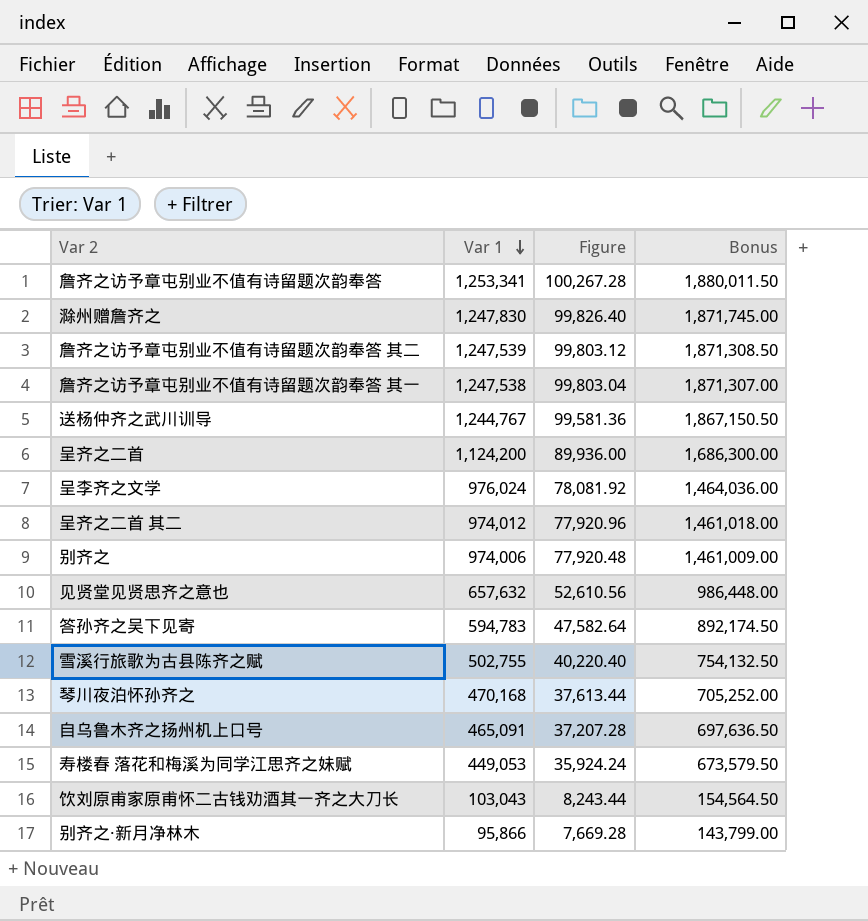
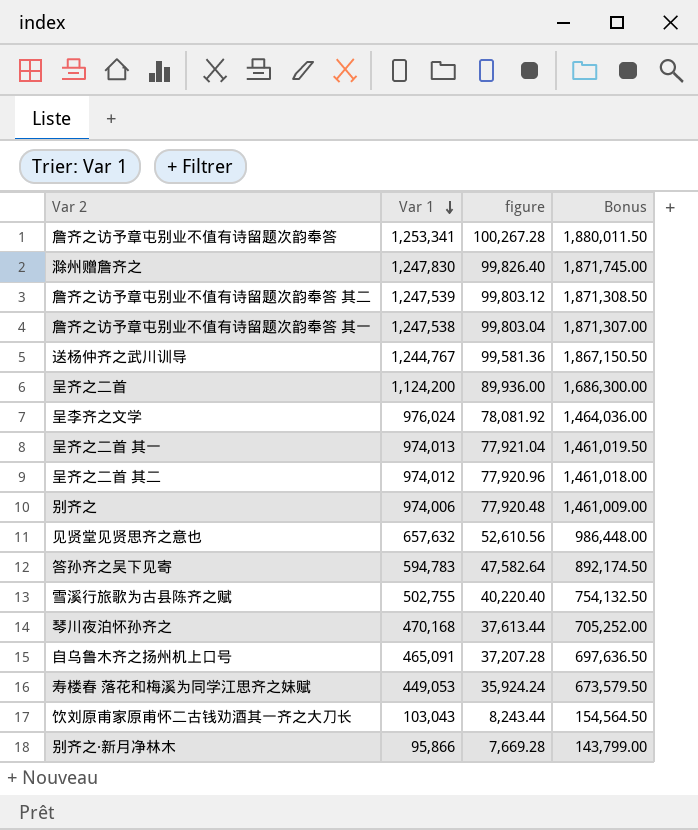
column name: Figure -> figure
row 呈齐之二首 其一: none -> 974,013 | 77,921.04 | 1,461,019.50

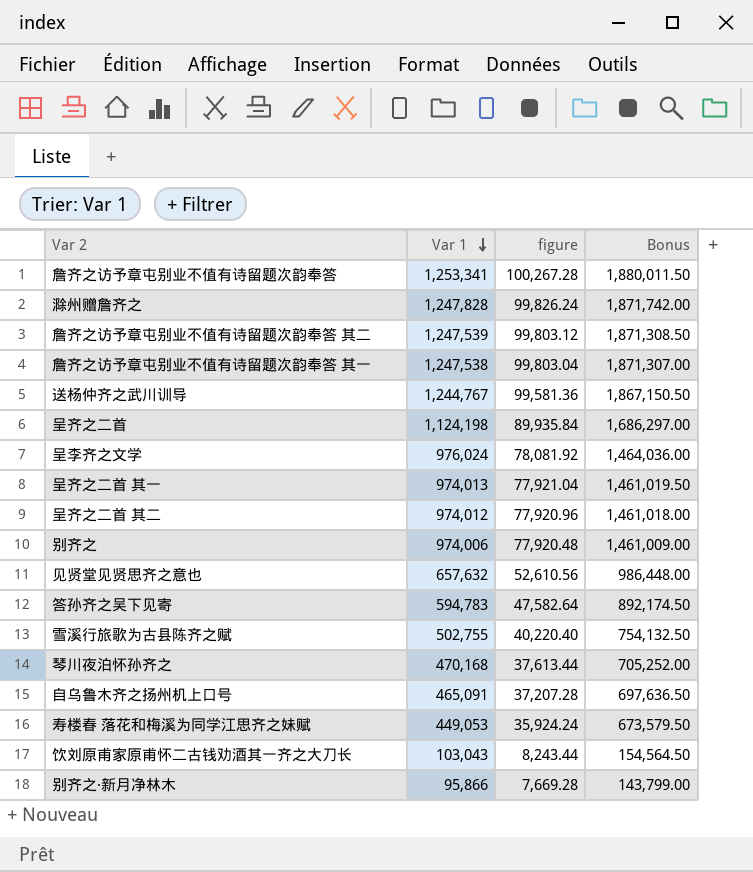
滁州赠詹齐之 | Var 1: 1,247,830 -> 1,247,828
滁州赠詹齐之 | figure: 99,826.40 -> 99,826.24
滁州赠詹齐之 | Bonus: 1,871,745.00 -> 1,871,742.00
呈齐之二首 | Var 1: 1,124,200 -> 1,124,198
呈齐之二首 | figure: 89,936.00 -> 89,935.84
呈齐之二首 | Bonus: 1,686,300.00 -> 1,686,297.00

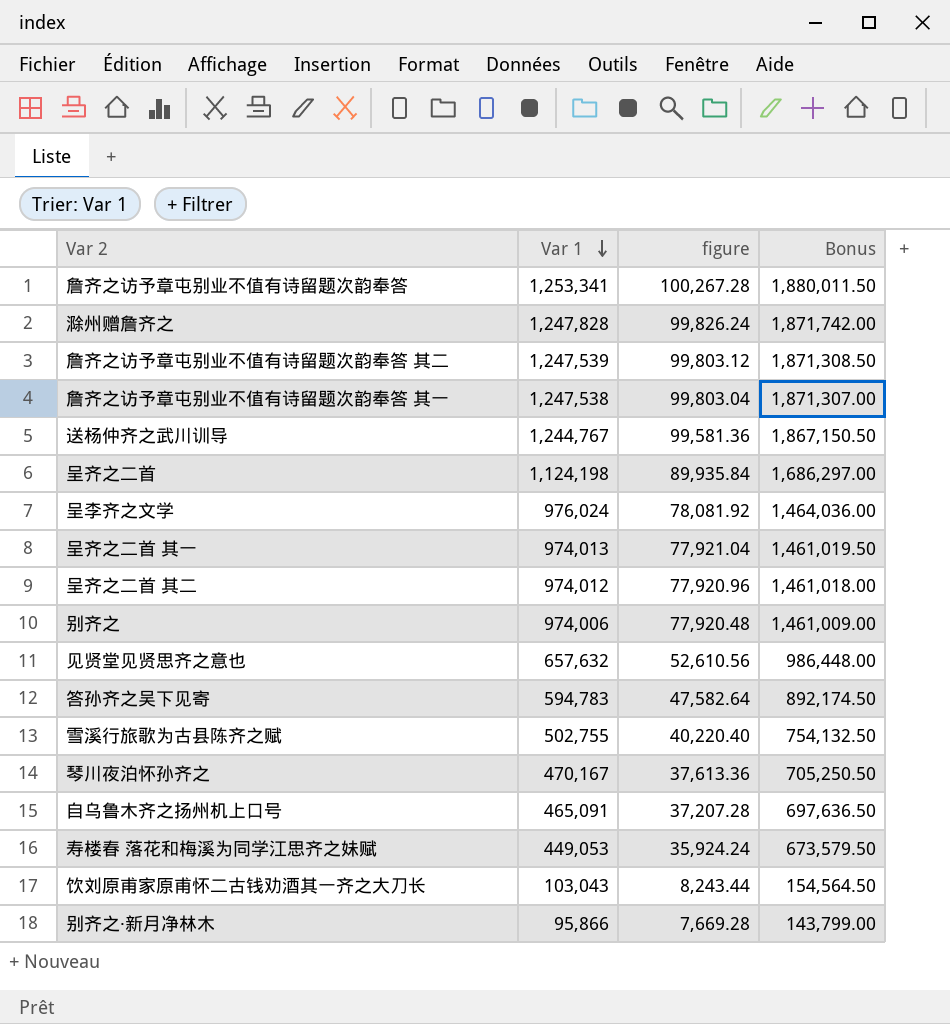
琴川夜泊怀孙齐之 | Var 1: 470,168 -> 470,167
琴川夜泊怀孙齐之 | figure: 37,613.44 -> 37,613.36
琴川夜泊怀孙齐之 | Bonus: 705,252.00 -> 705,250.50

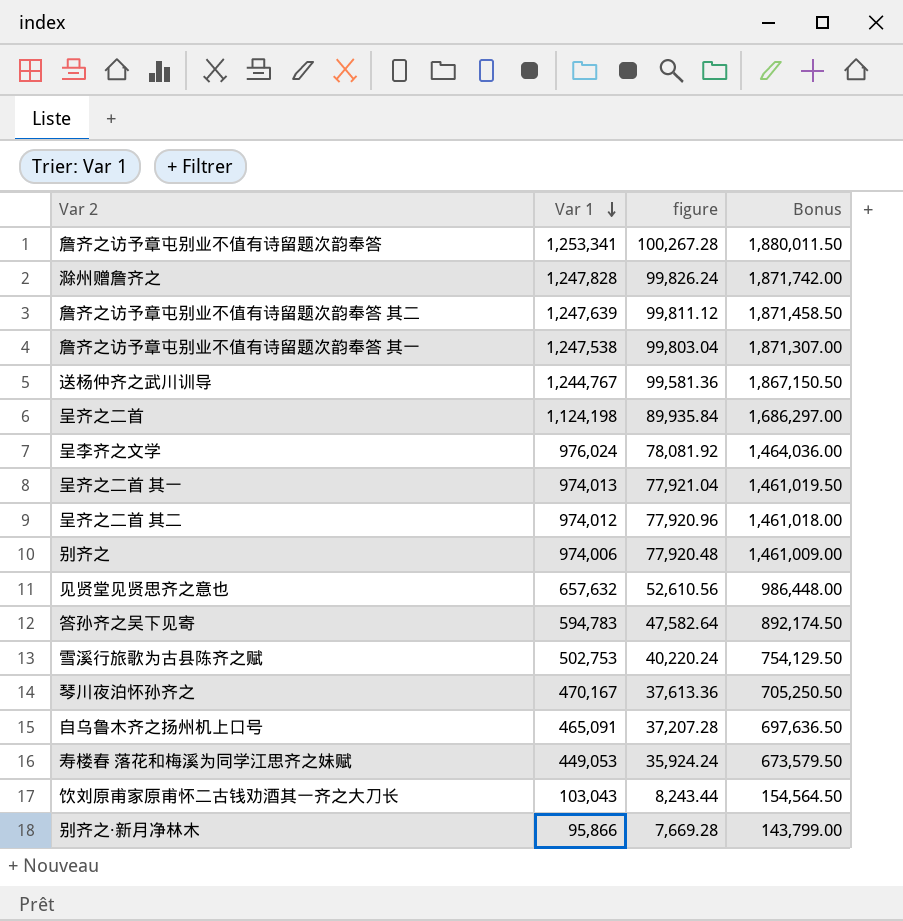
詹齐之访予章屯别业不值有诗留题次韵奉答 其二 | Var 1: 1,247,539 -> 1,247,639
詹齐之访予章屯别业不值有诗留题次韵奉答 其二 | figure: 99,803.12 -> 99,811.12
詹齐之访予章屯别业不值有诗留题次韵奉答 其二 | Bonus: 1,871,308.50 -> 1,871,458.50
雪溪行旅歌为古县陈齐之赋 | Var 1: 502,755 -> 502,753
雪溪行旅歌为古县陈齐之赋 | figure: 40,220.40 -> 40,220.24
雪溪行旅歌为古县陈齐之赋 | Bonus: 754,132.50 -> 754,129.50

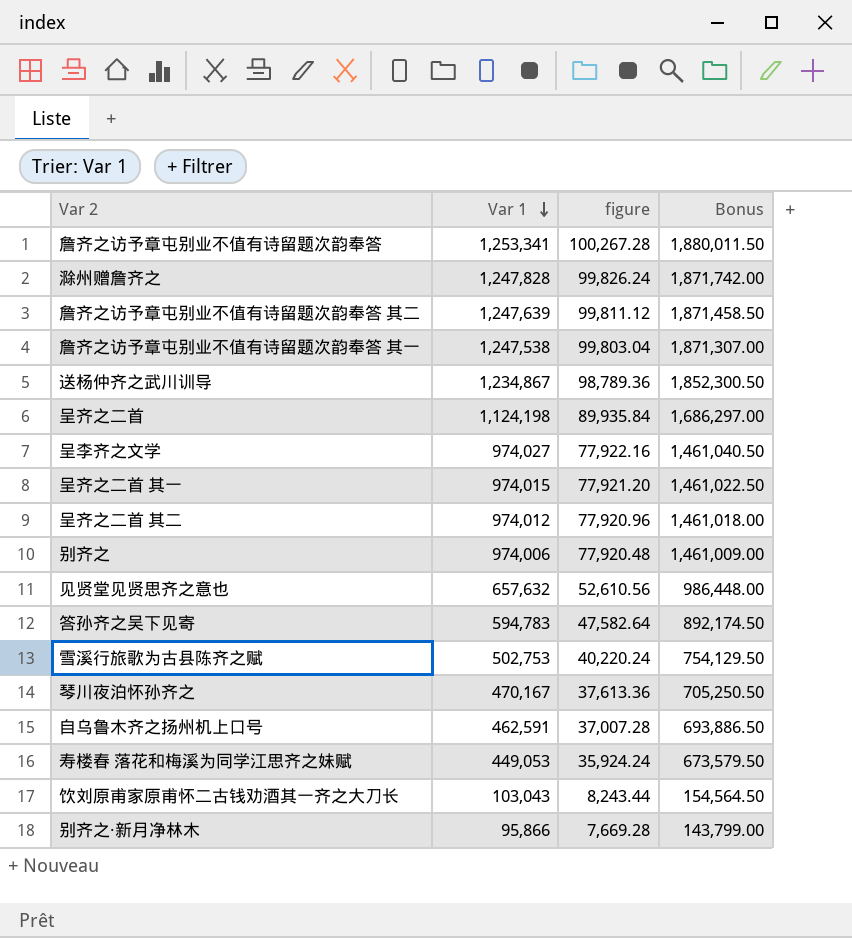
送杨仲齐之武川训导 | Var 1: 1,244,767 -> 1,234,867
送杨仲齐之武川训导 | figure: 99,581.36 -> 98,789.36
送杨仲齐之武川训导 | Bonus: 1,867,150.50 -> 1,852,300.50
呈李齐之文学 | Var 1: 976,024 -> 974,027
呈李齐之文学 | figure: 78,081.92 -> 77,922.16
呈李齐之文学 | Bonus: 1,464,036.00 -> 1,461,040.50
呈齐之二首 其一 | Var 1: 974,013 -> 974,015
呈齐之二首 其一 | figure: 77,921.04 -> 77,921.20
呈齐之二首 其一 | Bonus: 1,461,019.50 -> 1,461,022.50
自乌鲁木齐之扬州机上口号 | Var 1: 465,091 -> 462,591
自乌鲁木齐之扬州机上口号 | figure: 37,207.28 -> 37,007.28
自乌鲁木齐之扬州机上口号 | Bonus: 697,636.50 -> 693,886.50

